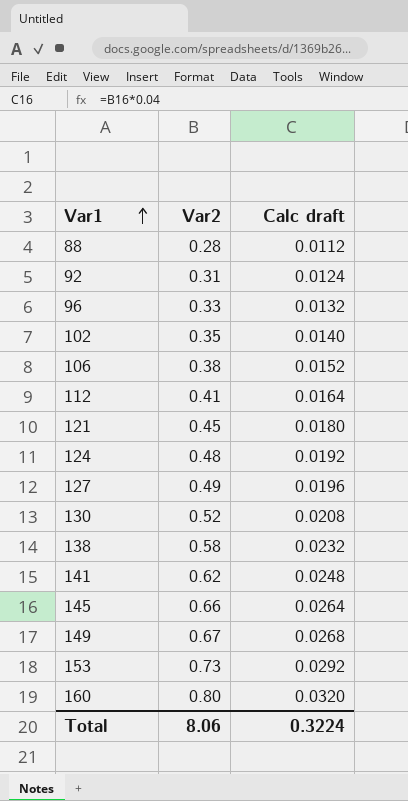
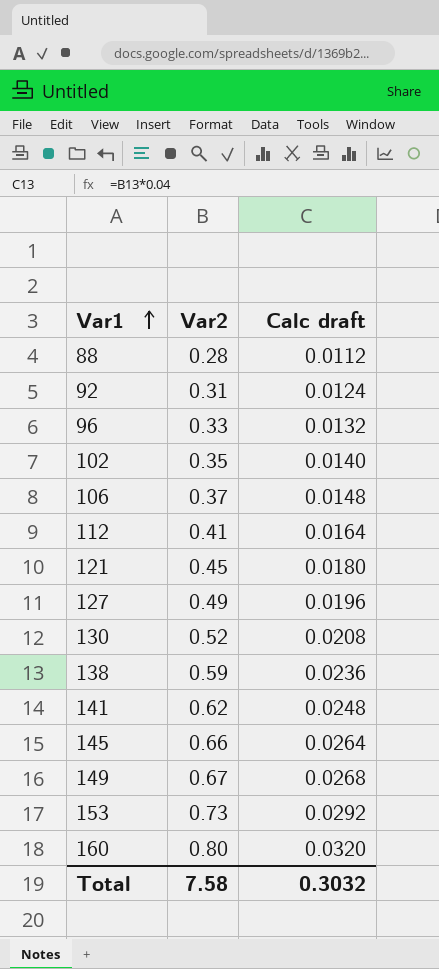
row 124: 0.48 | 0.0192 -> none
106 | Var2: 0.38 -> 0.37
106 | Calc draft: 0.0152 -> 0.0148
138 | Var2: 0.58 -> 0.59
138 | Calc draft: 0.0232 -> 0.0236
Total | Var2: 8.06 -> 7.58
Total | Calc draft: 0.3224 -> 0.3032

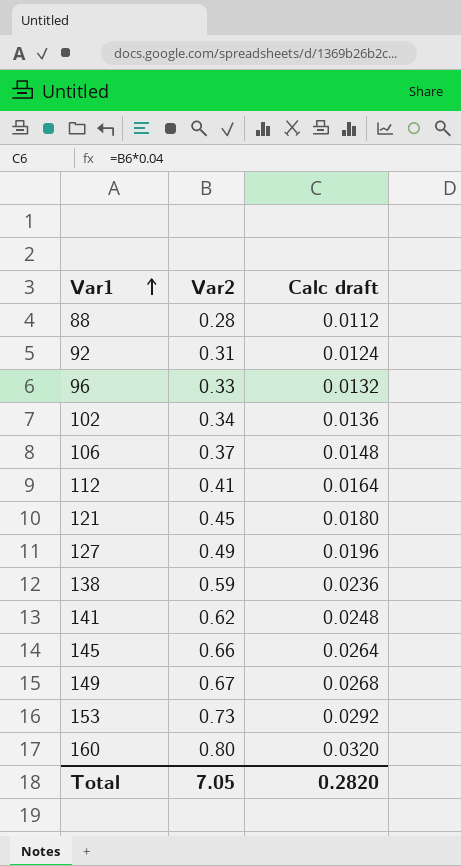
row 130: 0.52 | 0.0208 -> none
102 | Var2: 0.35 -> 0.34
102 | Calc draft: 0.0140 -> 0.0136
Total | Var2: 7.58 -> 7.05
Total | Calc draft: 0.3032 -> 0.2820

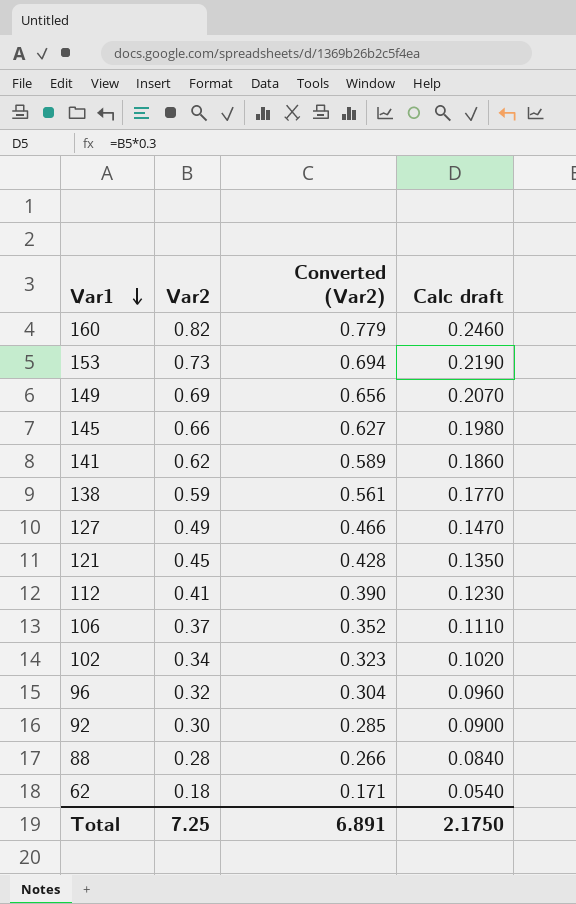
row order: Var1 ascending -> Var1 descending
column Converted (Var2) | formula: none -> [Var2] * 0.95
column Calc draft | formula: [Var2] * 0.04 -> [Var2] * 0.3
160 | Var2: 0.80 -> 0.82
149 | Var2: 0.67 -> 0.69
96 | Var2: 0.33 -> 0.32
92 | Var2: 0.31 -> 0.30
row 62: none -> 0.18 | 0.171 | 0.0540
Total | Var2: 7.05 -> 7.25
Total | Calc draft: 0.2820 -> 2.1750

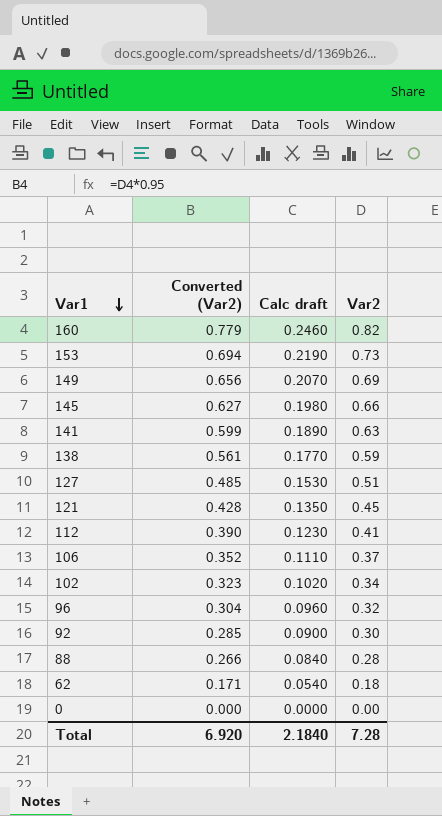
column Var2 | position: 2 -> 4
141 | Converted (Var2): 0.589 -> 0.599
141 | Calc draft: 0.1860 -> 0.1890
141 | Var2: 0.62 -> 0.63
127 | Converted (Var2): 0.466 -> 0.485
127 | Calc draft: 0.1470 -> 0.1530
127 | Var2: 0.49 -> 0.51
row 0: none -> 0.000 | 0.0000 | 0.00
Total | Converted (Var2): 6.891 -> 6.920
Total | Calc draft: 2.1750 -> 2.1840
Total | Var2: 7.25 -> 7.28

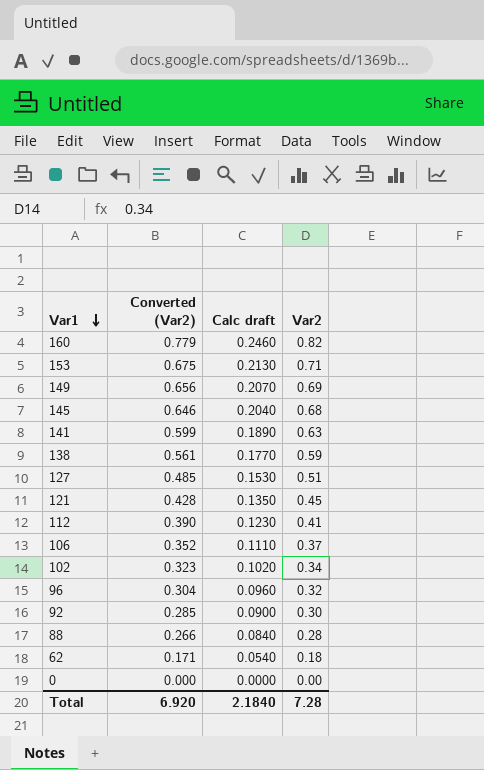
153 | Converted (Var2): 0.694 -> 0.675
153 | Calc draft: 0.2190 -> 0.2130
153 | Var2: 0.73 -> 0.71
145 | Converted (Var2): 0.627 -> 0.646
145 | Calc draft: 0.1980 -> 0.2040
145 | Var2: 0.66 -> 0.68

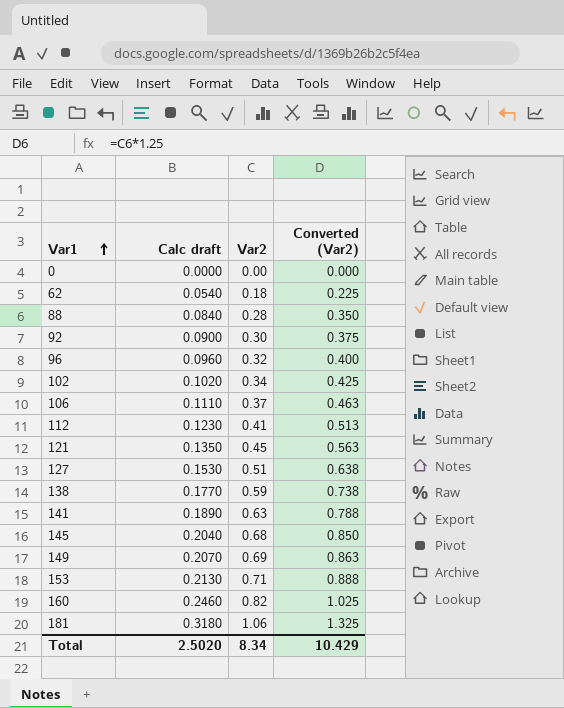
row order: Var1 descending -> Var1 ascending
column Converted (Var2) | formula: [Var2] * 0.95 -> [Var2] * 1.25
column Converted (Var2) | position: 2 -> 4
row 181: none -> 0.3180 | 1.06 | 1.325
Total | Calc draft: 2.1840 -> 2.5020
Total | Var2: 7.28 -> 8.34
Total | Converted (Var2): 6.920 -> 10.429

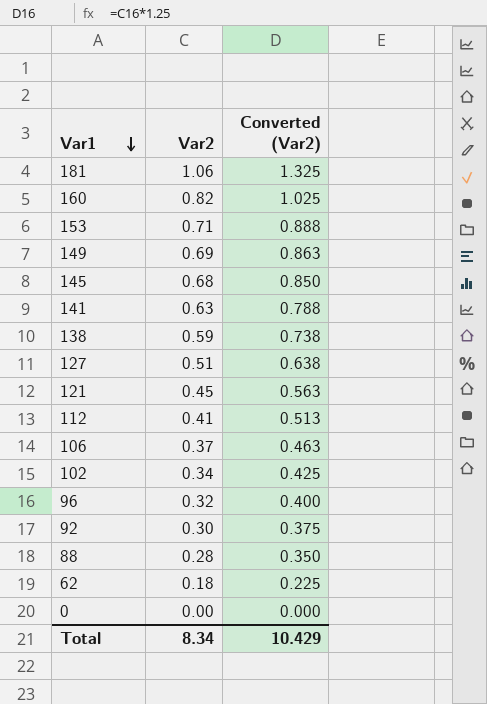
row order: Var1 ascending -> Var1 descending
column Calc draft | formula: [Var2] * 0.3 -> none

